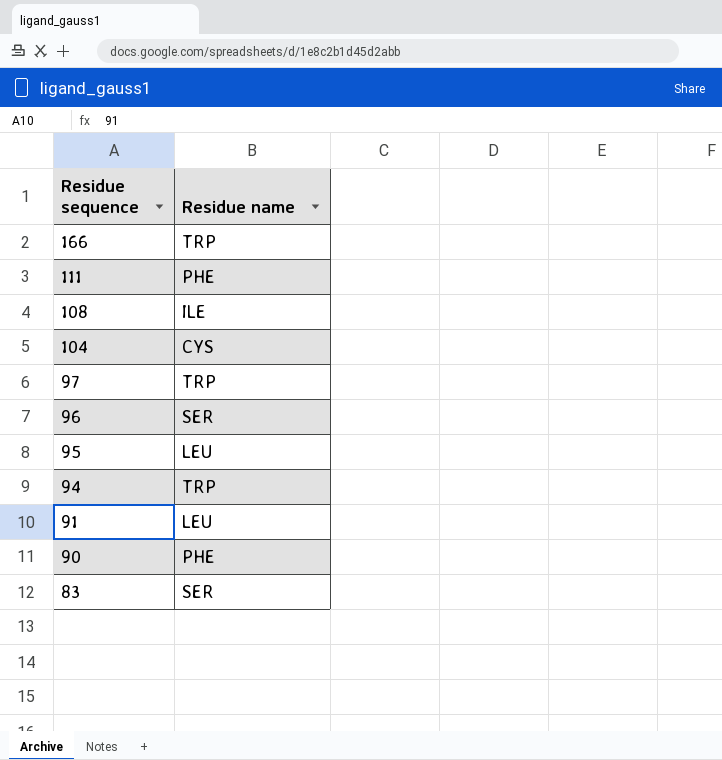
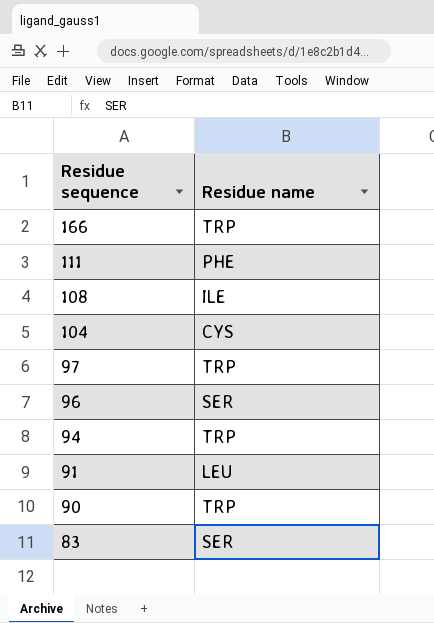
row 95: LEU -> none
90 | Residue name: PHE -> TRP

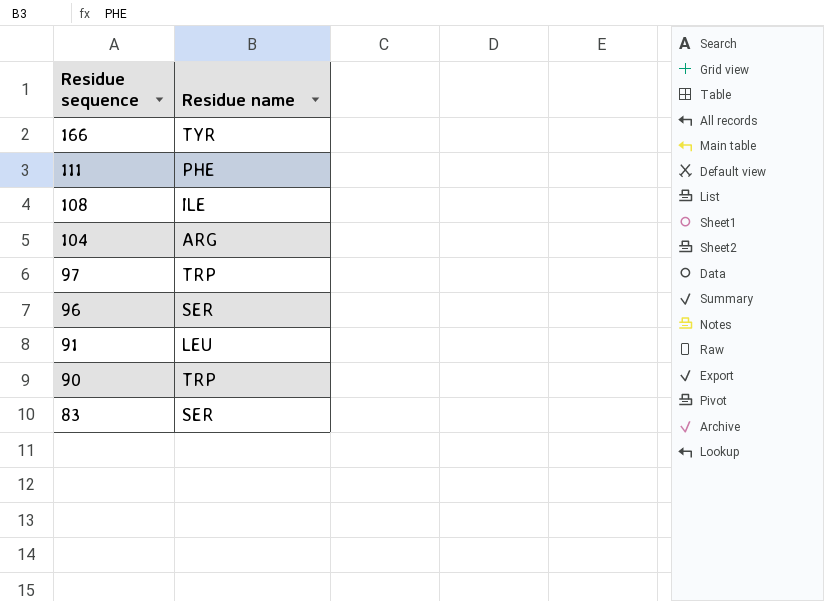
row 94: TRP -> none
166 | Residue name: TRP -> TYR
104 | Residue name: CYS -> ARG

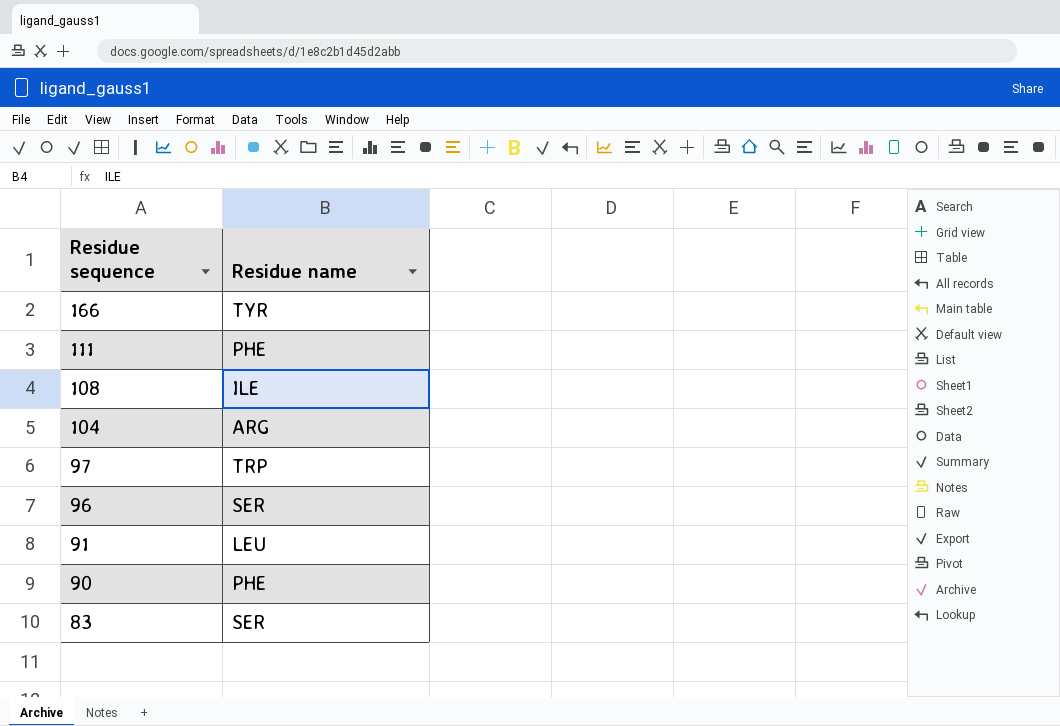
90 | Residue name: TRP -> PHE

